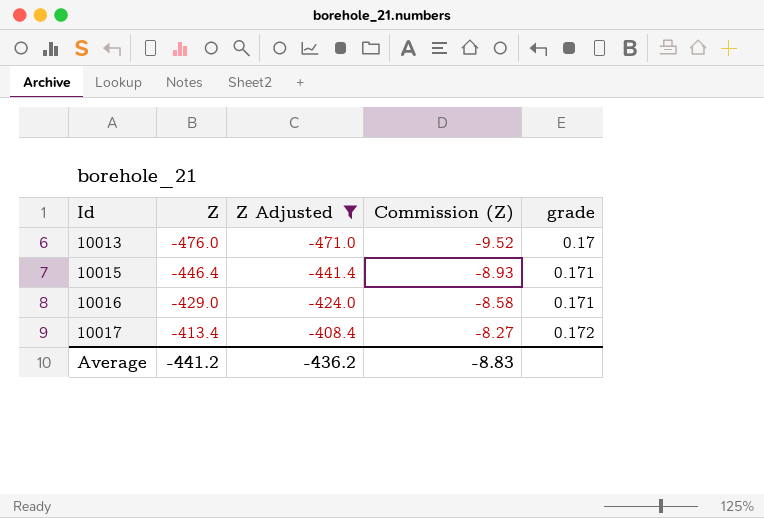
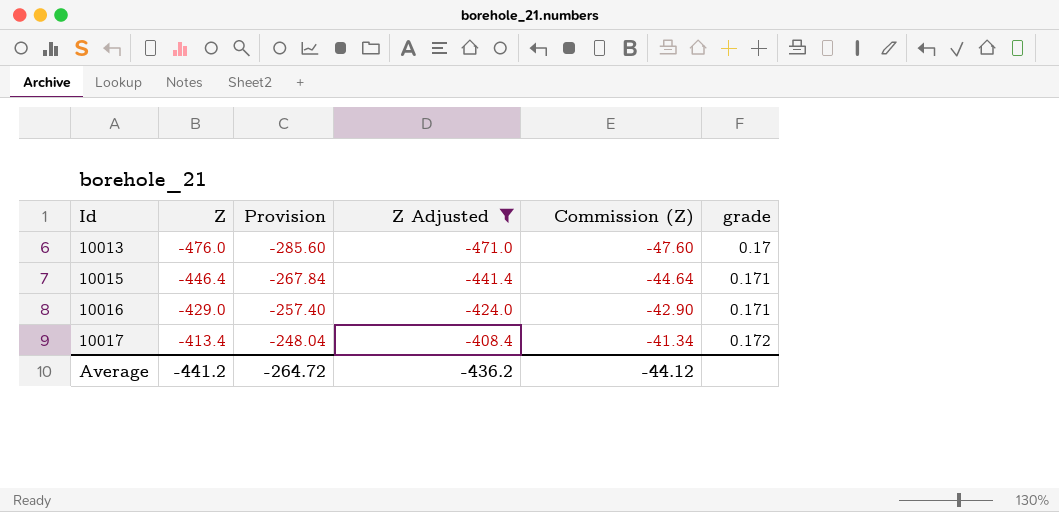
column Provision | formula: none -> [Z] * 0.6
column Commission (Z) | formula: [Z] * 0.02 -> [Z] * 0.1
Average | Commission (Z): -8.83 -> -44.12

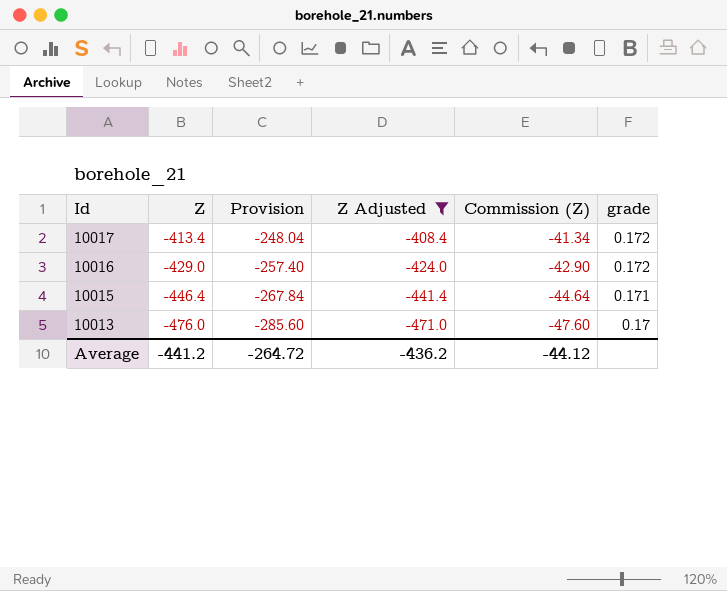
row order: Id ascending -> Id descending
10016 | grade: 0.171 -> 0.172

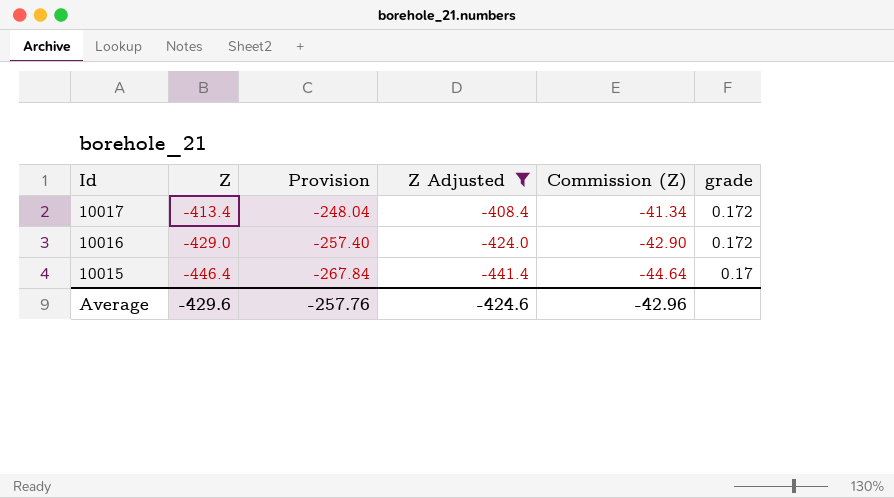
row 10013: -476.0 | -285.60 | -471.0 | -47.60 | 0.17 -> none
10015 | grade: 0.171 -> 0.17
Average | Z: -441.2 -> -429.6
Average | Provision: -264.72 -> -257.76
Average | Z Adjusted: -436.2 -> -424.6
Average | Commission (Z): -44.12 -> -42.96

